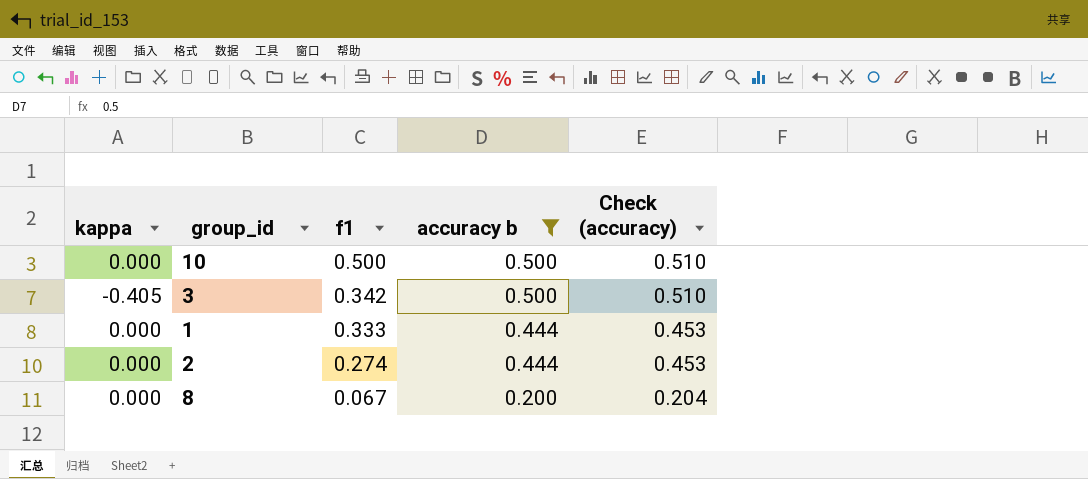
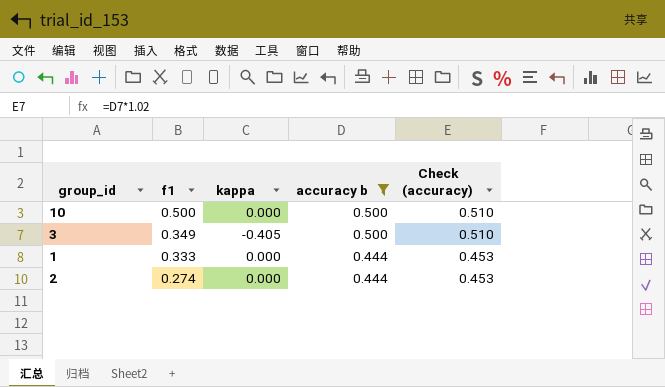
column kappa | position: 1 -> 3
row 8: 0.000 | 0.067 | 0.200 | 0.204 -> none
3 | f1: 0.342 -> 0.349

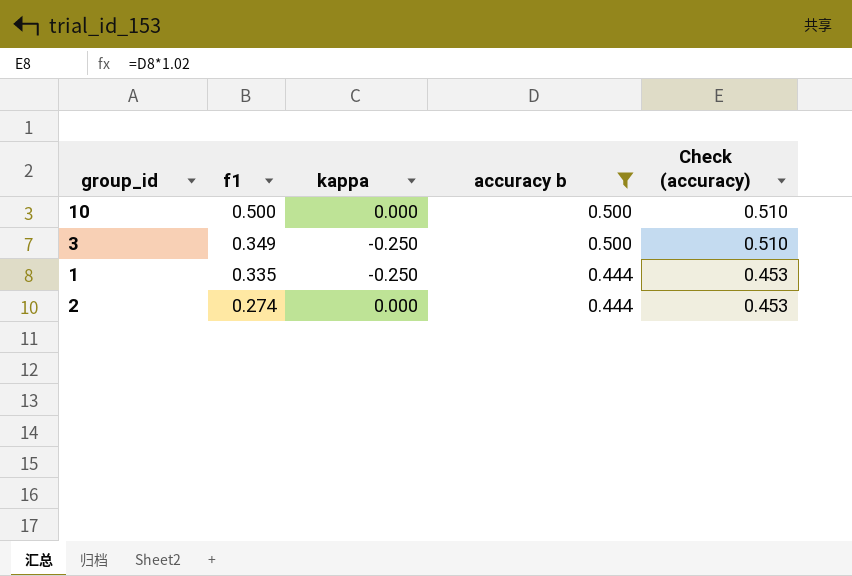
3 | kappa: -0.405 -> -0.250
1 | f1: 0.333 -> 0.335
1 | kappa: 0.000 -> -0.250

